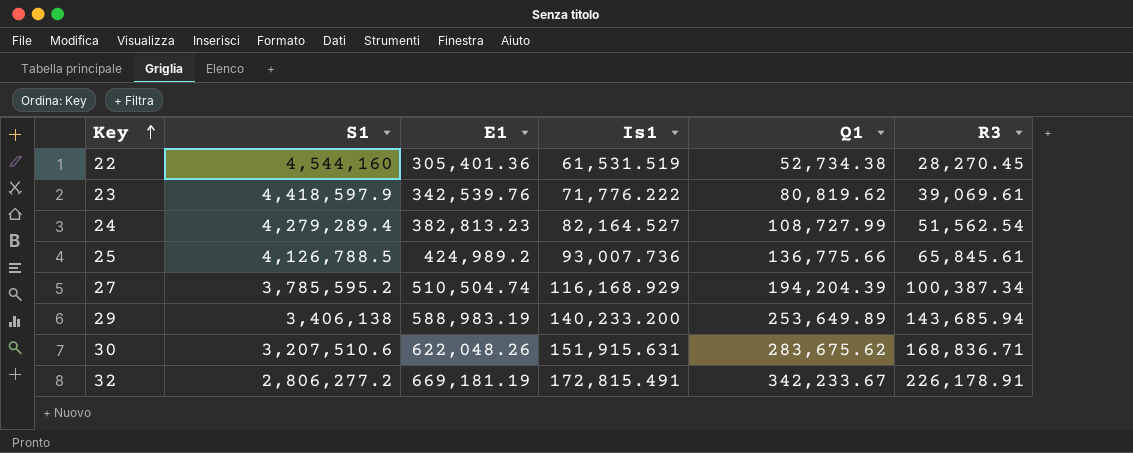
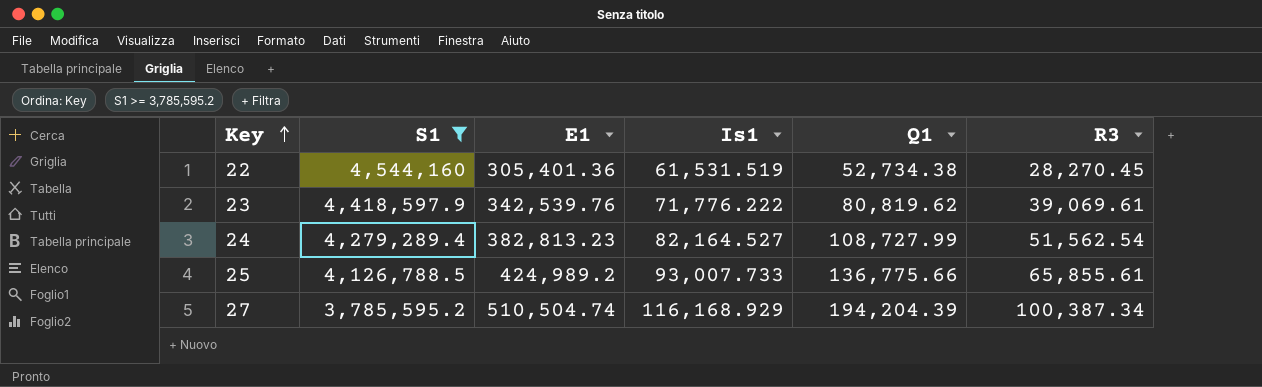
filter: none -> S1 >= 3,785,595.2
25 | Is1: 93,007.736 -> 93,007.733
25 | R3: 65,845.61 -> 65,855.61

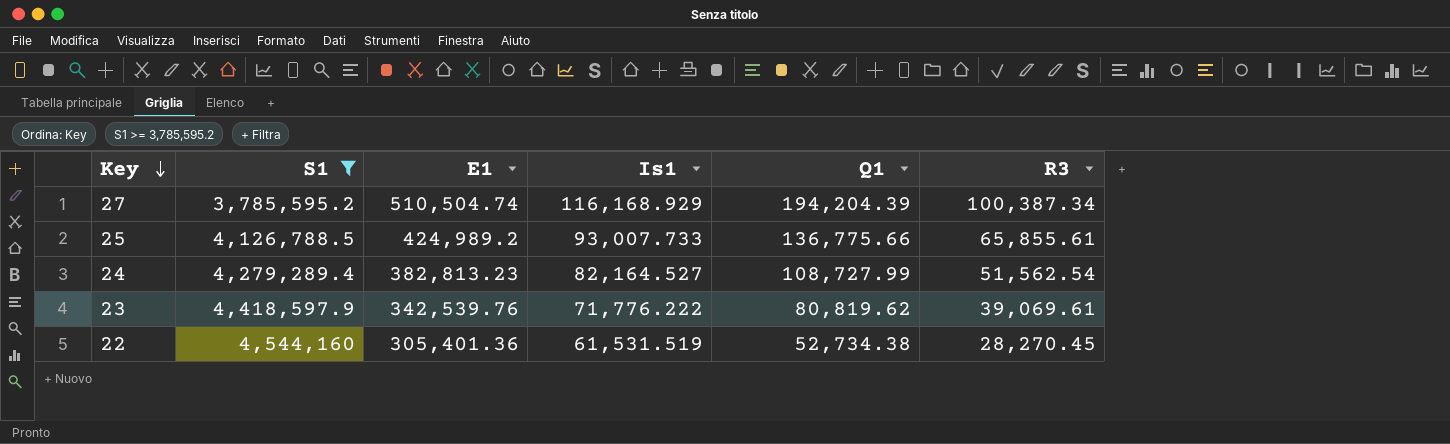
row order: Key ascending -> Key descending

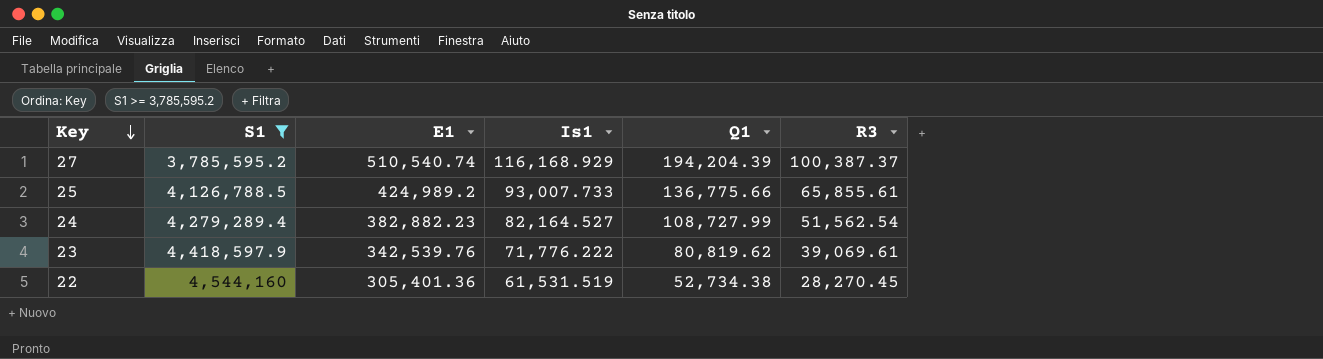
27 | E1: 510,504.74 -> 510,540.74
27 | R3: 100,387.34 -> 100,387.37
24 | E1: 382,813.23 -> 382,882.23

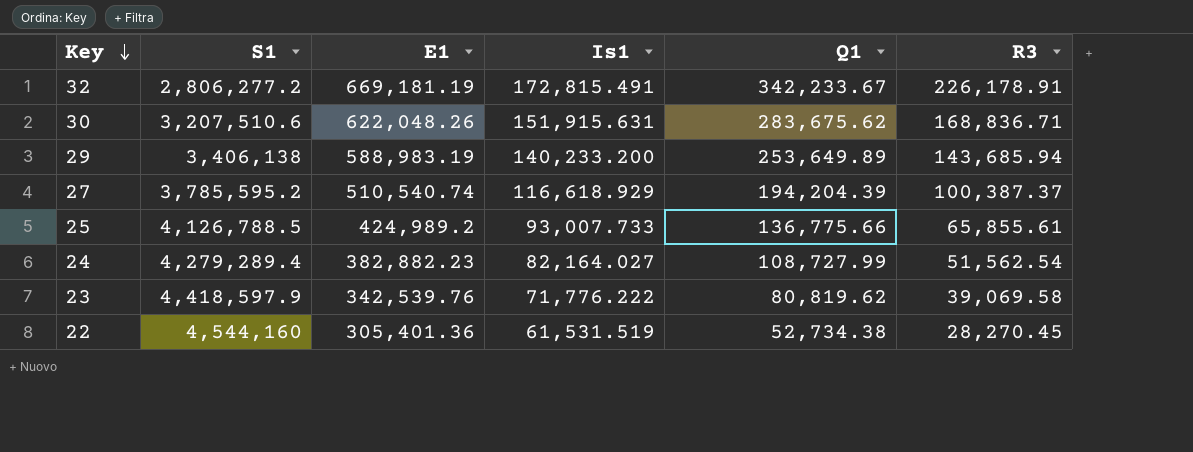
filter: S1 >= 3,785,595.2 -> none
27 | Is1: 116,168.929 -> 116,618.929
24 | Is1: 82,164.527 -> 82,164.027
23 | R3: 39,069.61 -> 39,069.58

